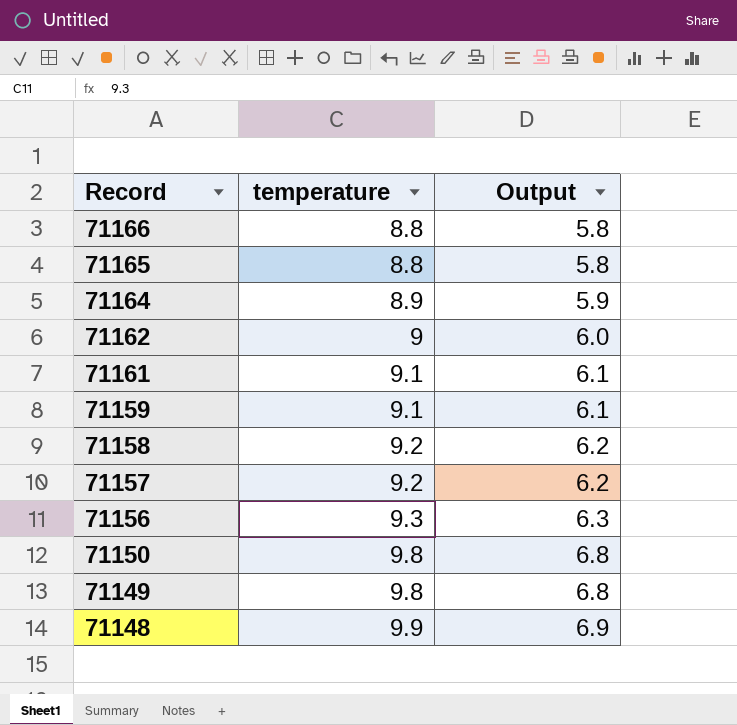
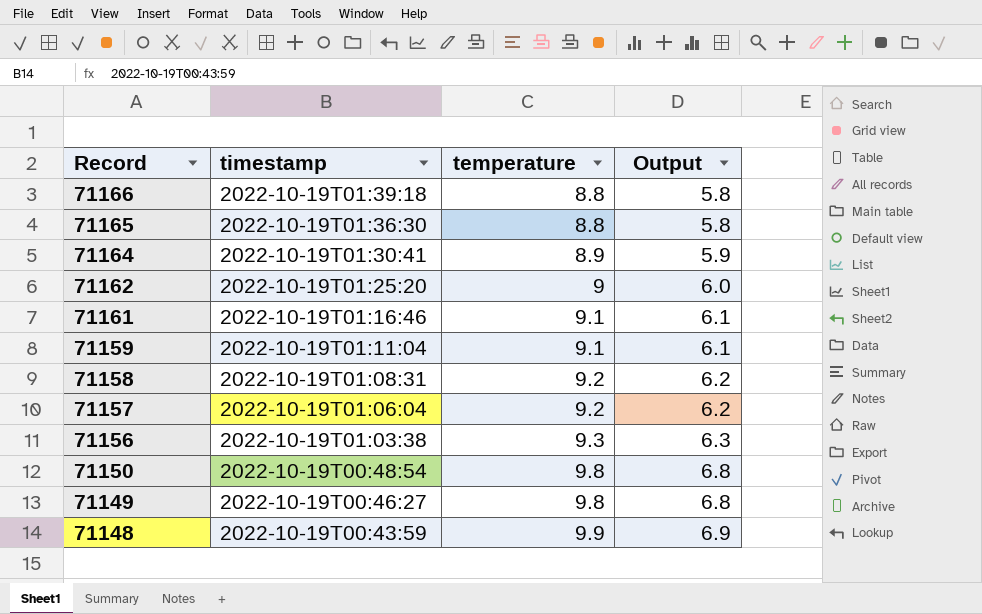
column timestamp | position: none -> 2

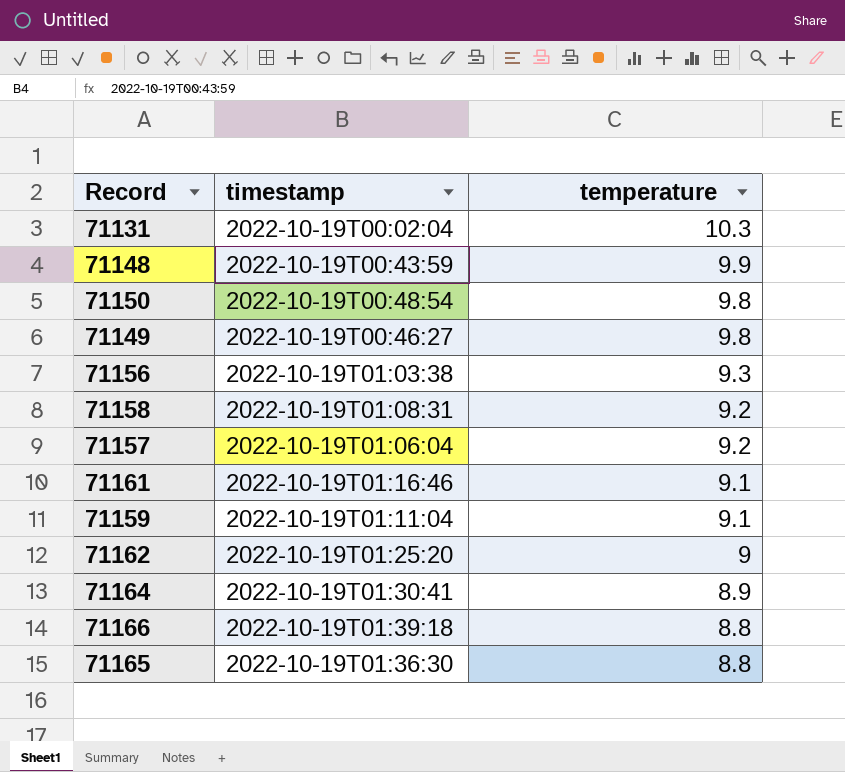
row order: Record descending -> temperature descending
column Output | formula: [temperature] - 3 -> none
row 71131: none -> 2022-10-19T00:02:04 | 10.3

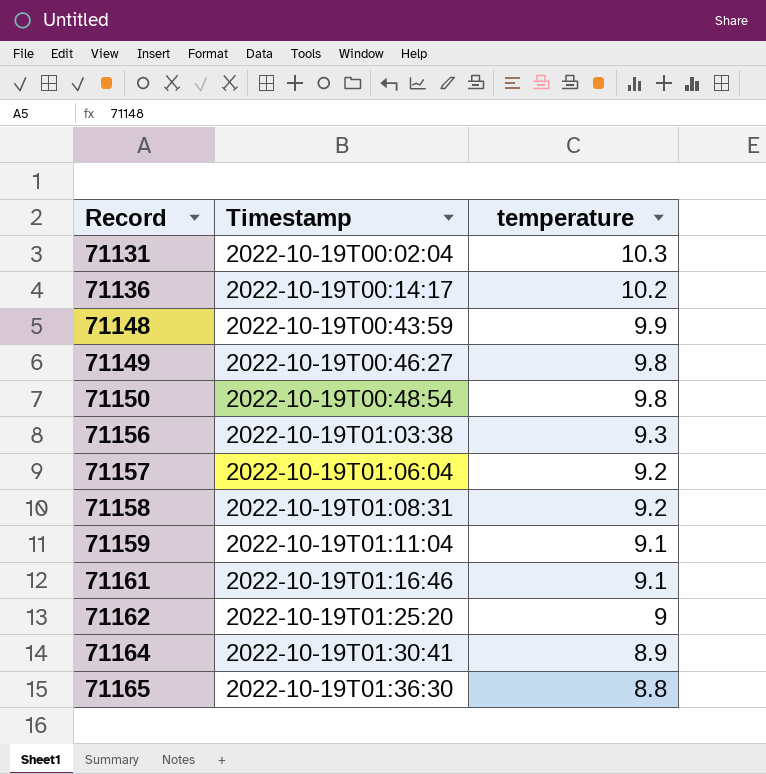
row order: temperature descending -> Record ascending
column name: timestamp -> Timestamp
row 71166: 2022-10-19T01:39:18 | 8.8 -> none
row 71136: none -> 2022-10-19T00:14:17 | 10.2

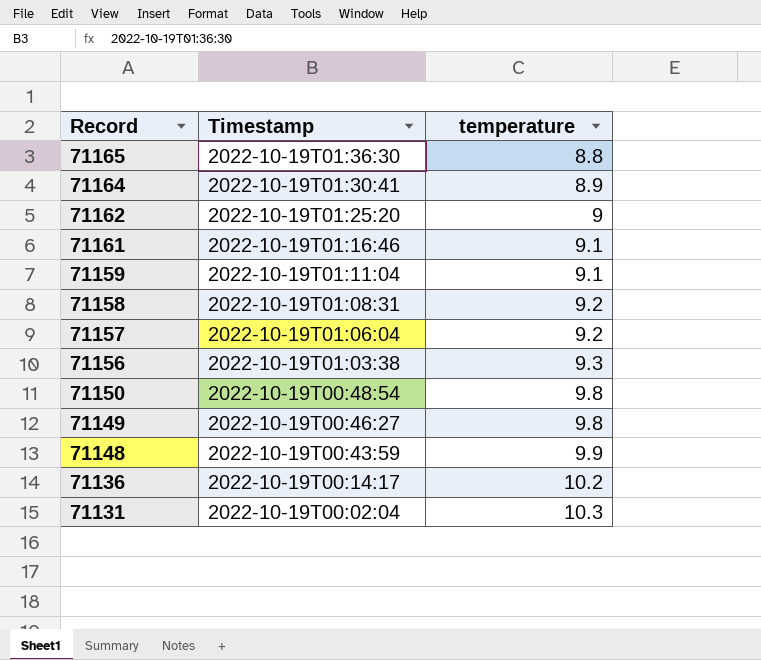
row order: Record ascending -> Record descending

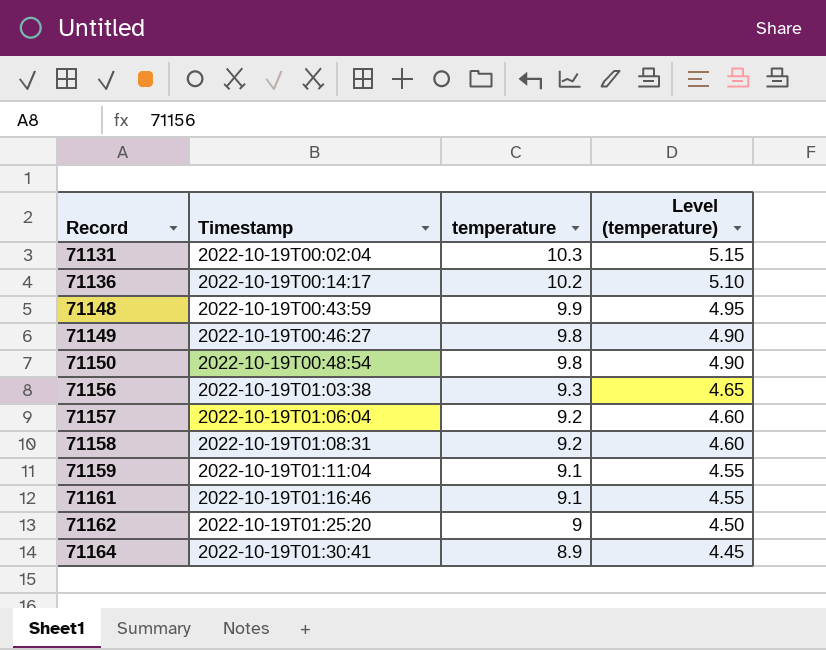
row order: Record descending -> Record ascending
column Level (temperature) | formula: none -> [temperature] * 0.5
row 71165: 2022-10-19T01:36:30 | 8.8 -> none

